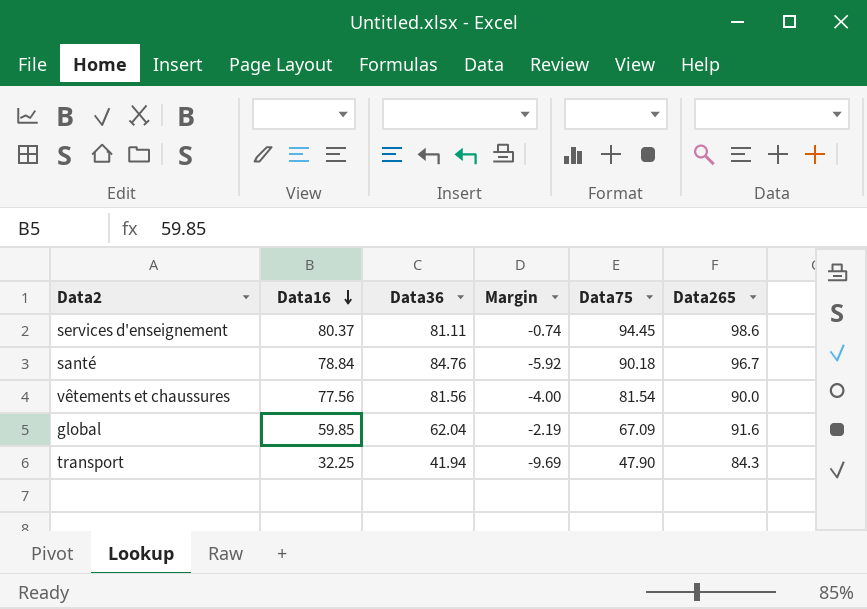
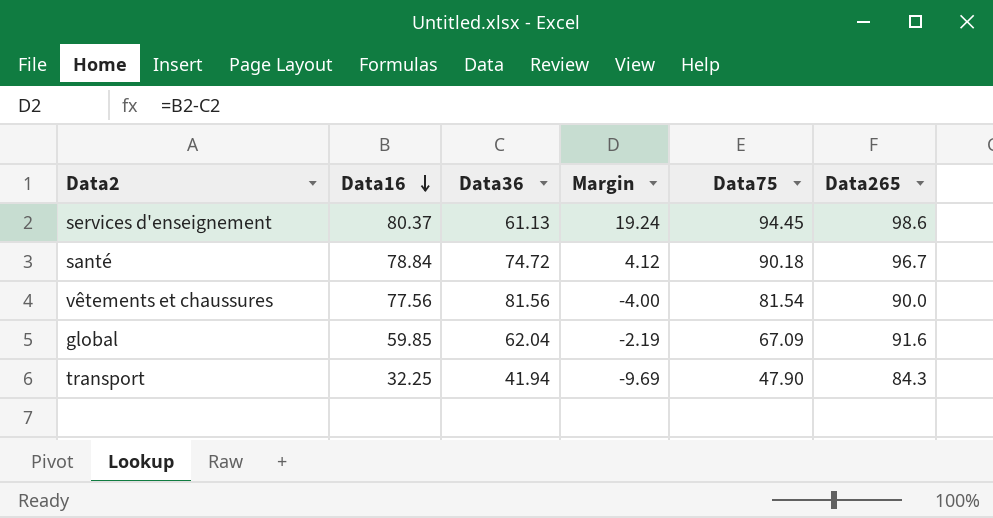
services d'enseignement | Data36: 81.11 -> 61.13
services d'enseignement | Margin: -0.74 -> 19.24
santé | Data36: 84.76 -> 74.72
santé | Margin: -5.92 -> 4.12

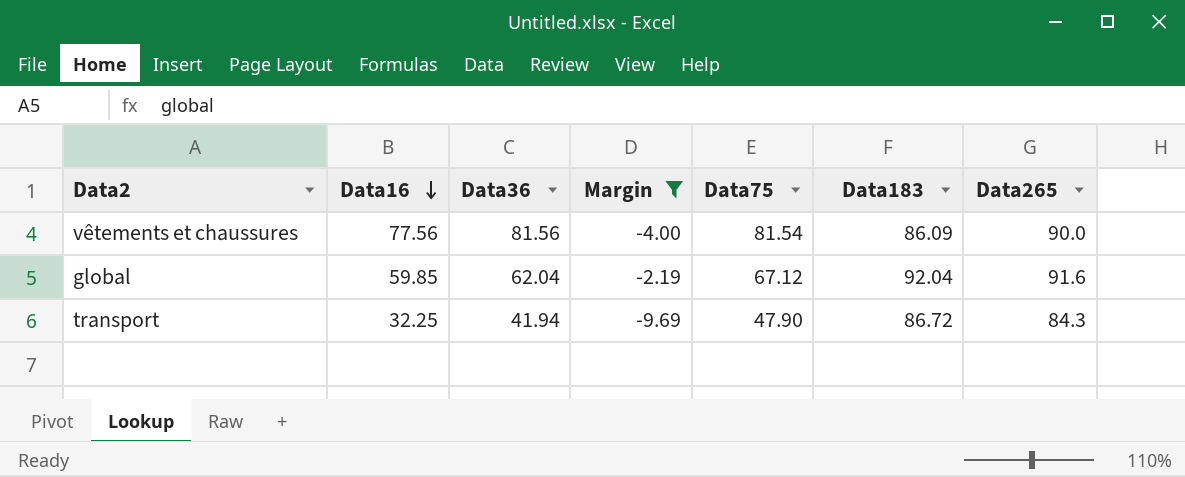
filter: none -> Margin <= -2.19
column Data183 | position: none -> 6
global | Data75: 67.09 -> 67.12

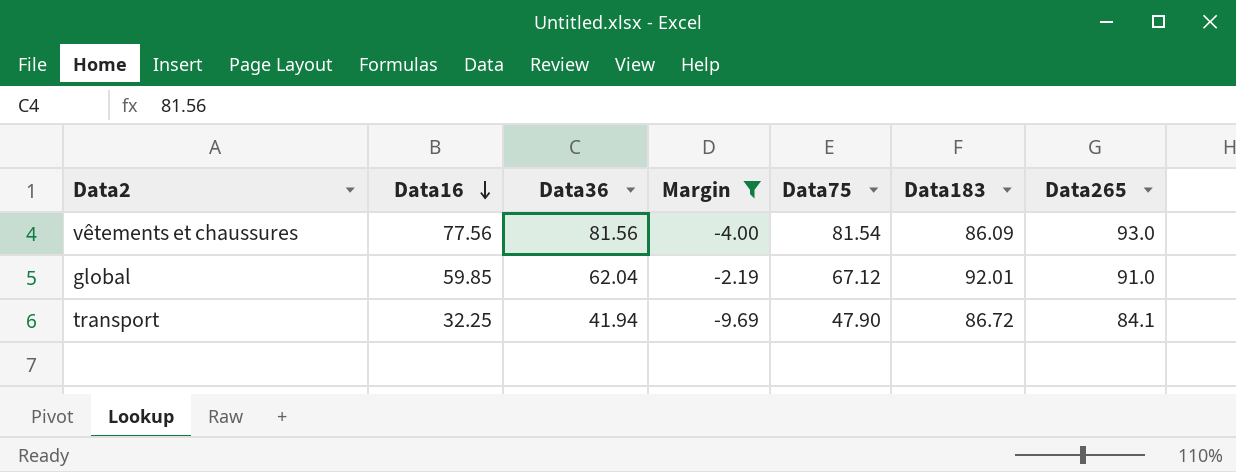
vêtements et chaussures | Data265: 90.0 -> 93.0
global | Data183: 92.04 -> 92.01
global | Data265: 91.6 -> 91.0
transport | Data265: 84.3 -> 84.1

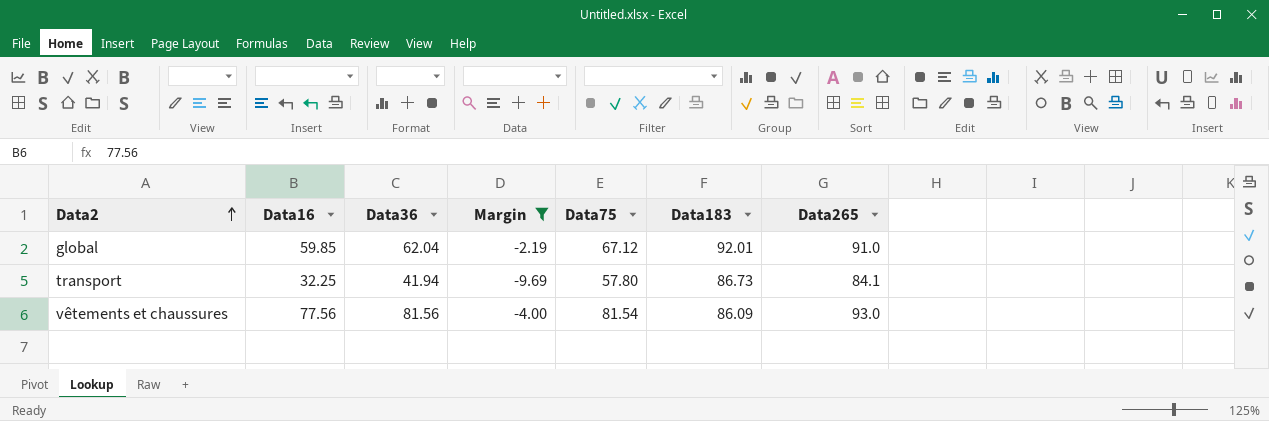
row order: Data16 descending -> Data2 ascending
transport | Data75: 47.90 -> 57.80
transport | Data183: 86.72 -> 86.73

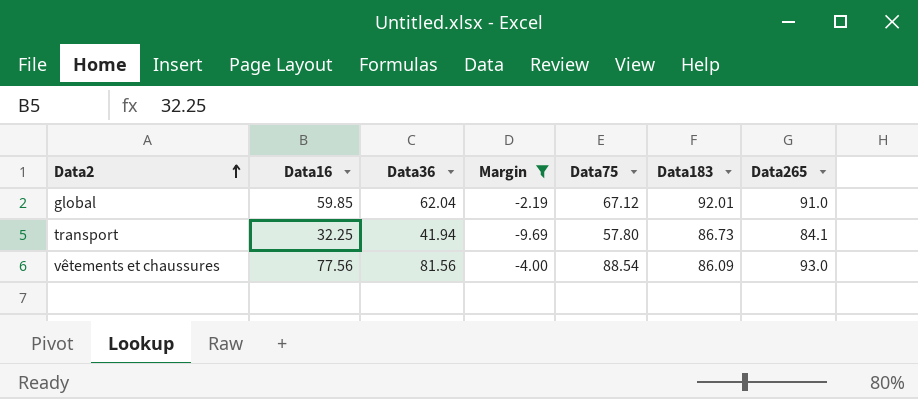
vêtements et chaussures | Data75: 81.54 -> 88.54

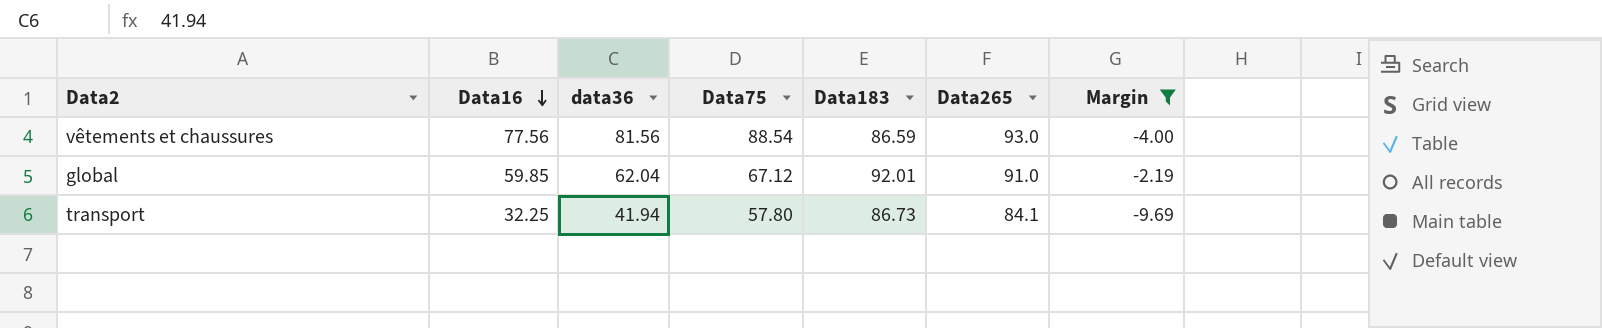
row order: Data2 ascending -> Data16 descending
column name: Data36 -> data36
column Margin | position: 4 -> 7
vêtements et chaussures | Data183: 86.09 -> 86.59

